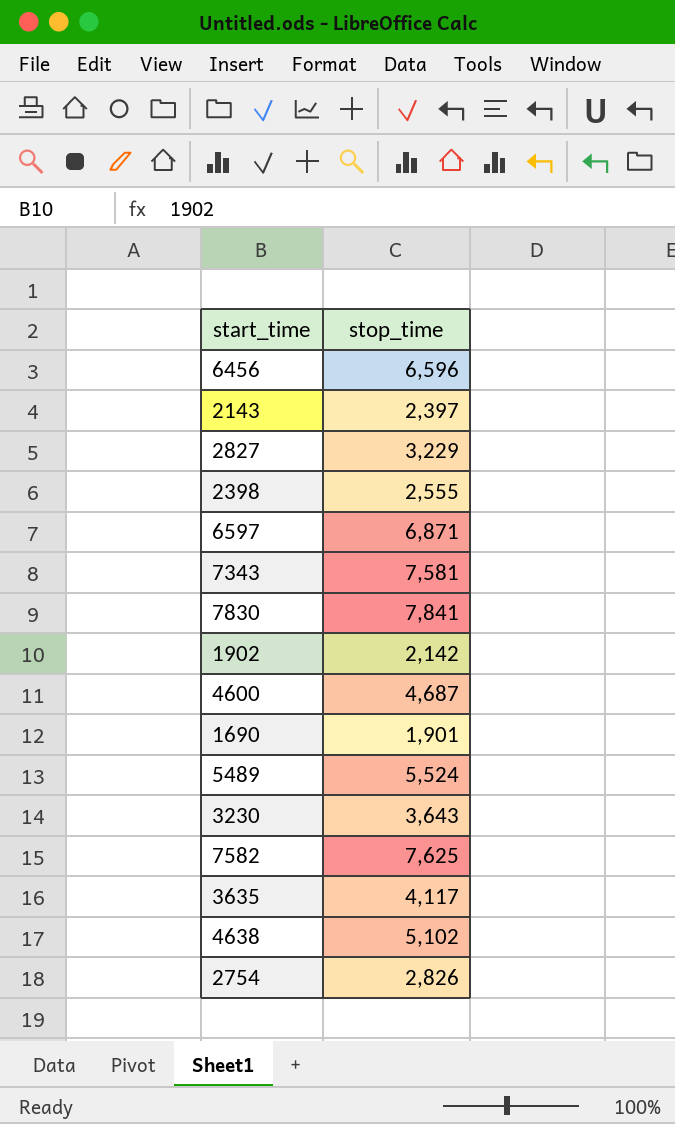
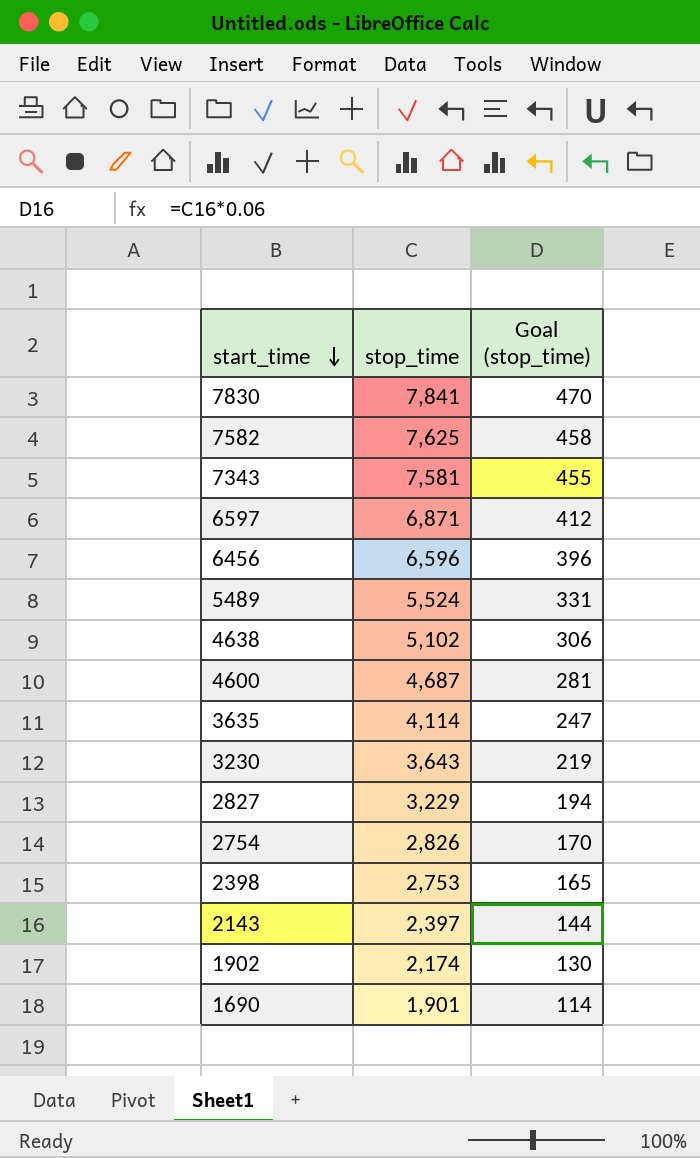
row order: none -> start_time descending
column Goal (stop_time) | formula: none -> [stop_time] * 0.06
3635 | stop_time: 4,117 -> 4,114
2398 | stop_time: 2,555 -> 2,753
1902 | stop_time: 2,142 -> 2,174

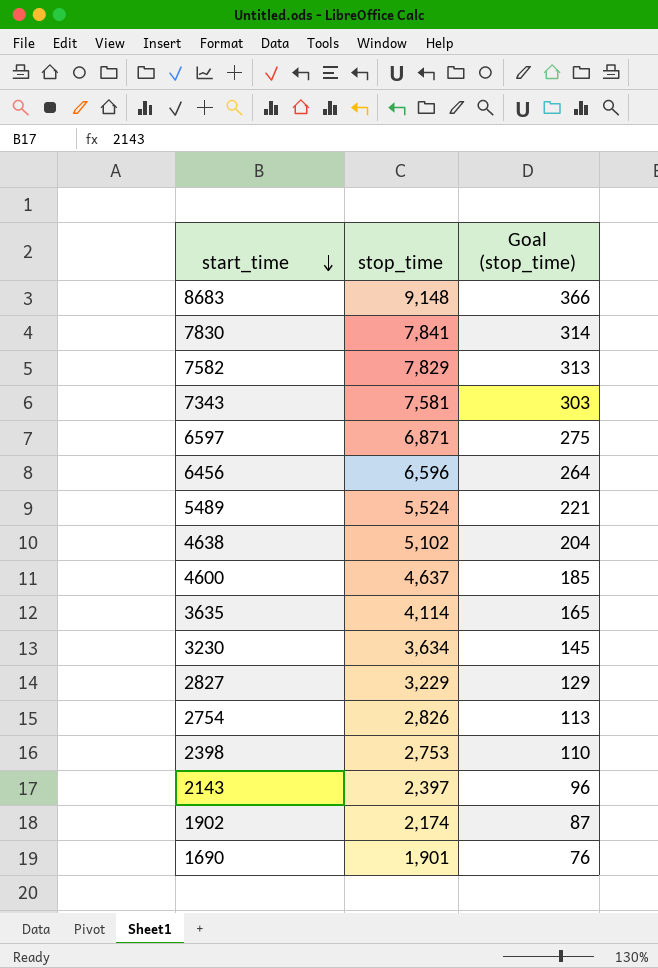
column Goal (stop_time) | formula: [stop_time] * 0.06 -> [stop_time] * 0.04
row 8683: none -> 9,148 | 366
7582 | stop_time: 7,625 -> 7,829
4600 | stop_time: 4,687 -> 4,637
3230 | stop_time: 3,643 -> 3,634

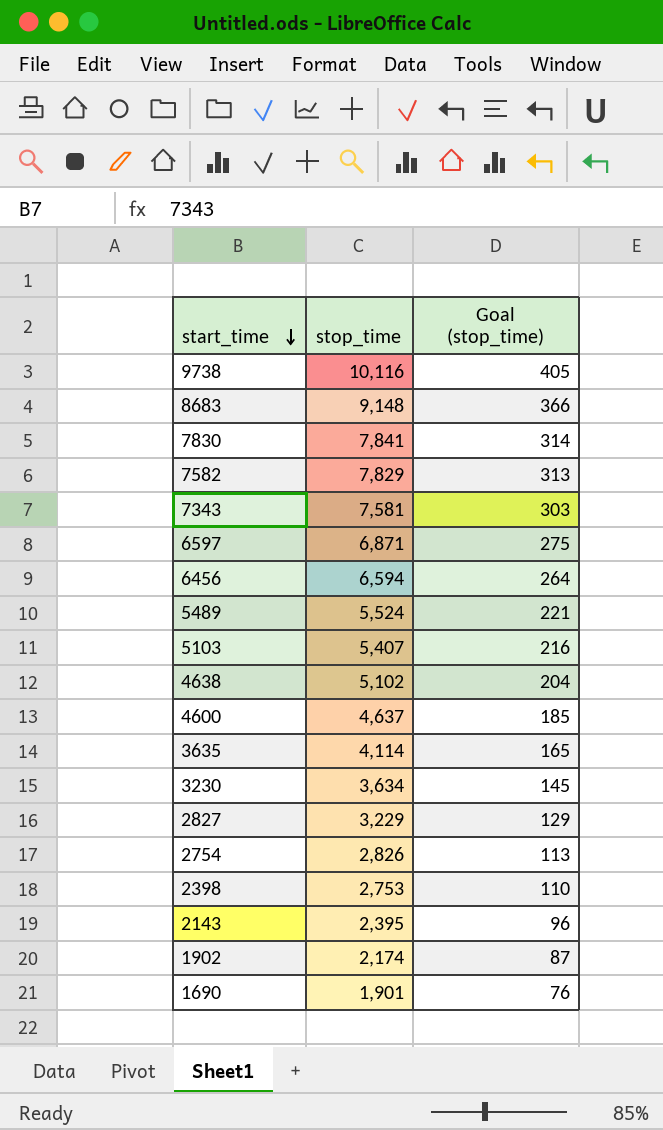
row 9738: none -> 10,116 | 405
6456 | stop_time: 6,596 -> 6,594
row 5103: none -> 5,407 | 216
2143 | stop_time: 2,397 -> 2,395

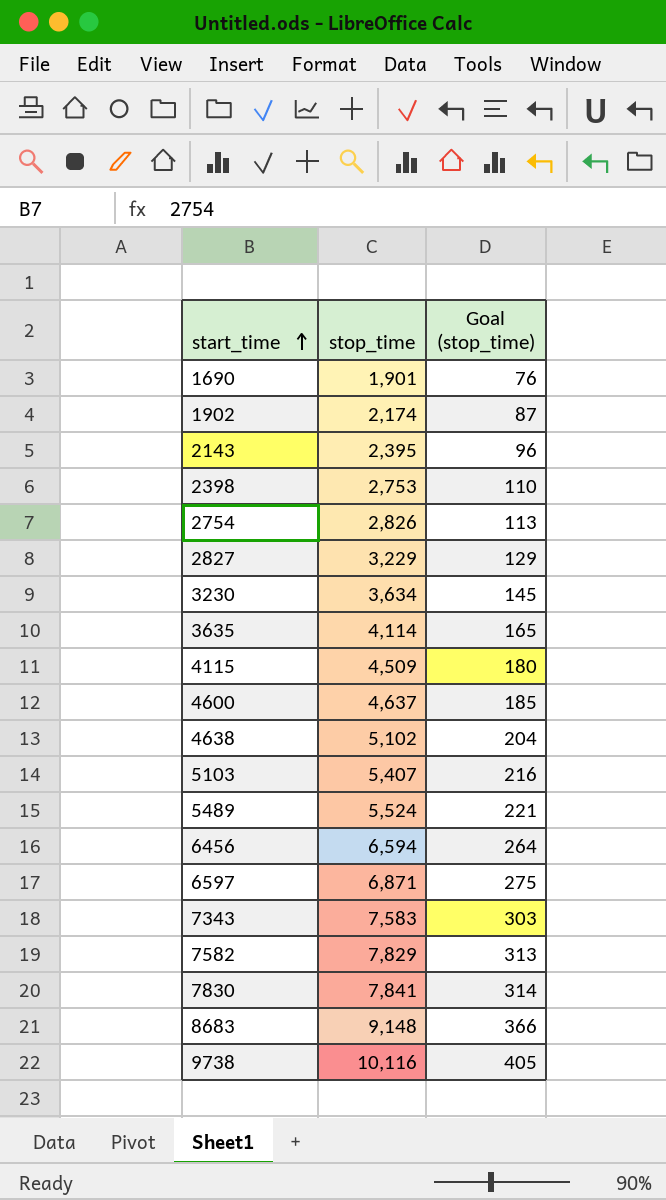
row order: start_time descending -> start_time ascending
row 4115: none -> 4,509 | 180
7343 | stop_time: 7,581 -> 7,583

